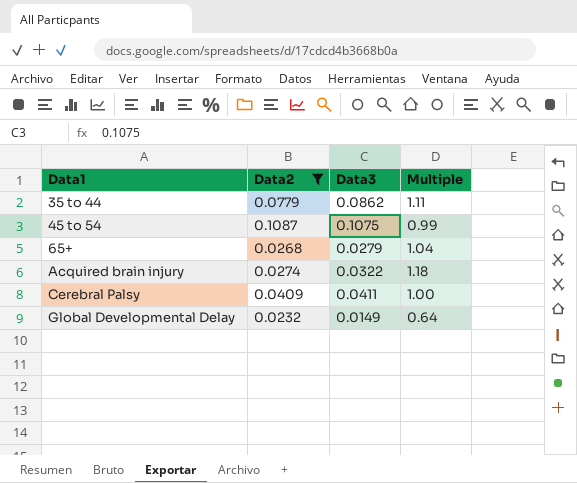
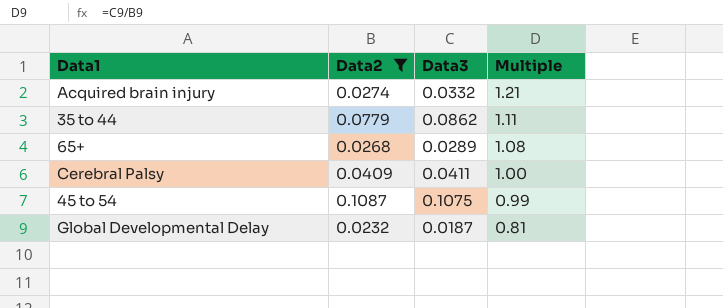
row order: Data1 ascending -> Multiple descending
Acquired brain injury | Data3: 0.0322 -> 0.0332
Acquired brain injury | Multiple: 1.18 -> 1.21
65+ | Data3: 0.0279 -> 0.0289
65+ | Multiple: 1.04 -> 1.08
Global Developmental Delay | Data3: 0.0149 -> 0.0187
Global Developmental Delay | Multiple: 0.64 -> 0.81

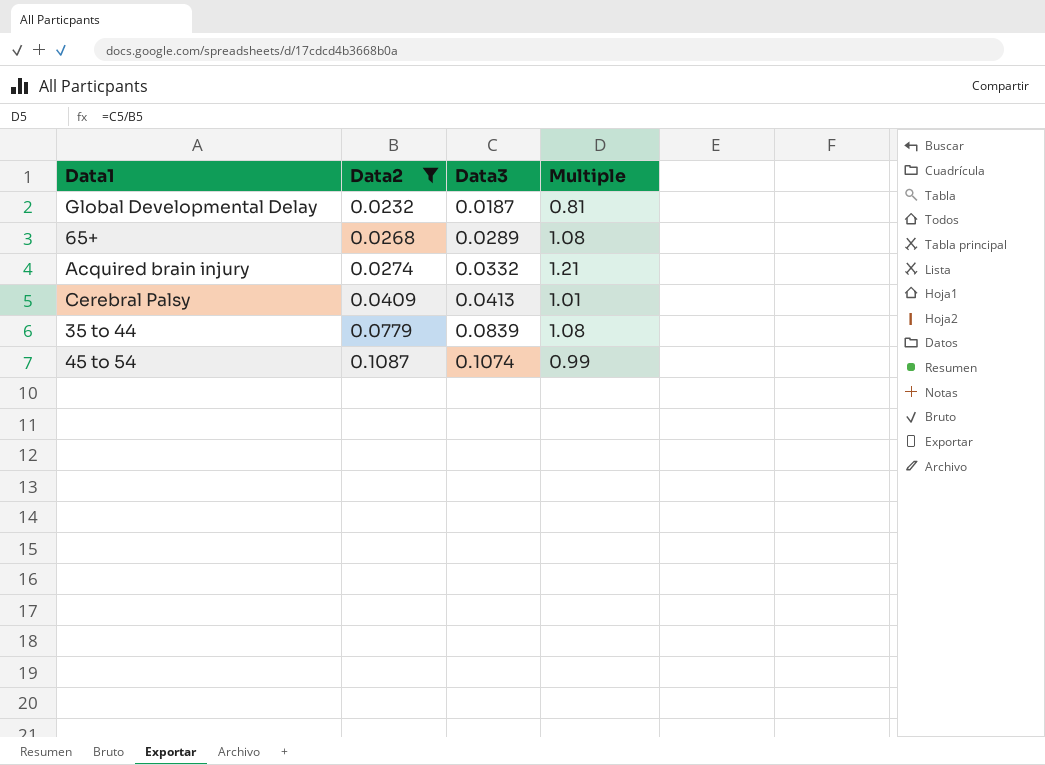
row order: Multiple descending -> Data2 ascending
Cerebral Palsy | Data3: 0.0411 -> 0.0413
Cerebral Palsy | Multiple: 1.00 -> 1.01
35 to 44 | Data3: 0.0862 -> 0.0839
35 to 44 | Multiple: 1.11 -> 1.08
45 to 54 | Data3: 0.1075 -> 0.1074

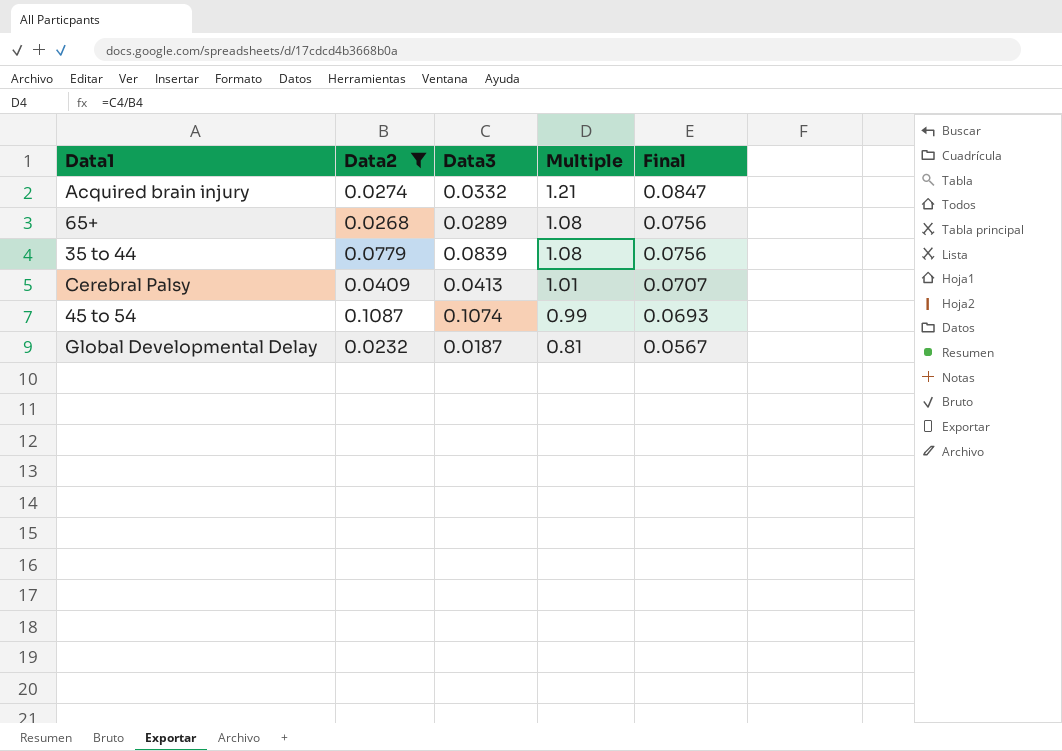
row order: Data2 ascending -> Multiple descending
column Final | formula: none -> [Multiple] * 0.07

